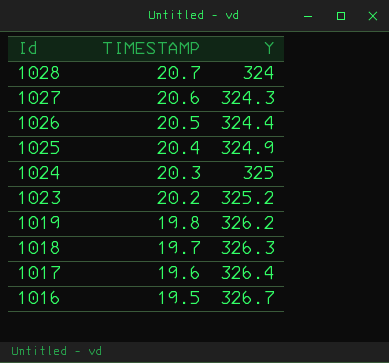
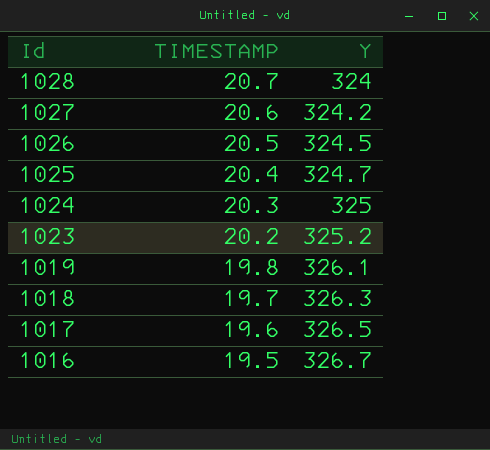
1027 | Y: 324.3 -> 324.2
1026 | Y: 324.4 -> 324.5
1025 | Y: 324.9 -> 324.7
1019 | Y: 326.2 -> 326.1
1017 | Y: 326.4 -> 326.5

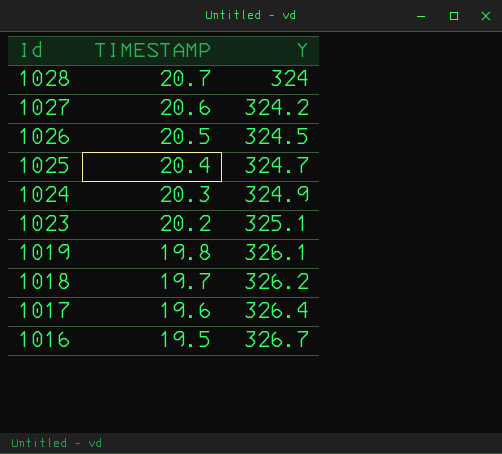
1024 | Y: 325 -> 324.9
1023 | Y: 325.2 -> 325.1
1018 | Y: 326.3 -> 326.2
1017 | Y: 326.5 -> 326.4

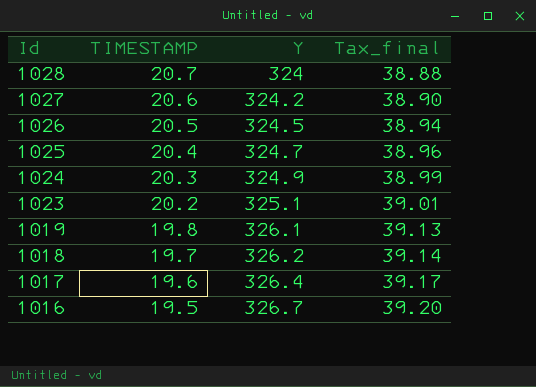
column Tax_final | formula: none -> [Y] * 0.12

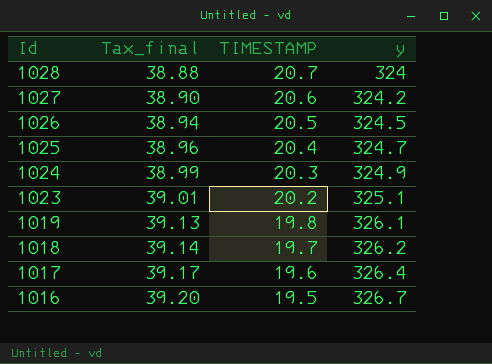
column Tax_final | position: 4 -> 2
column name: Y -> y

